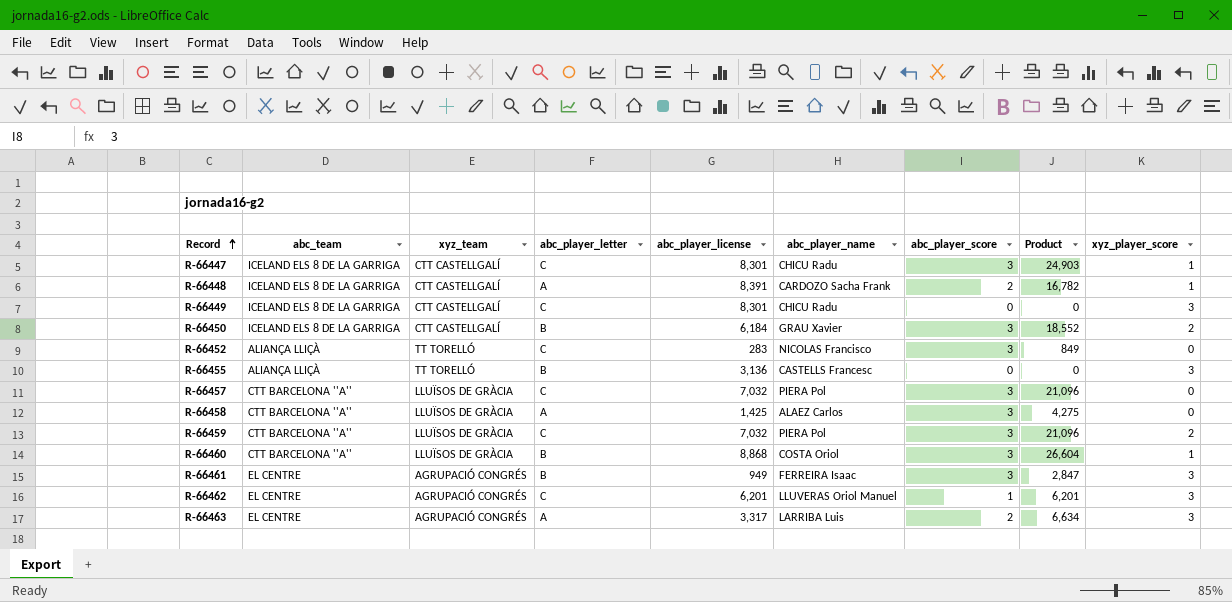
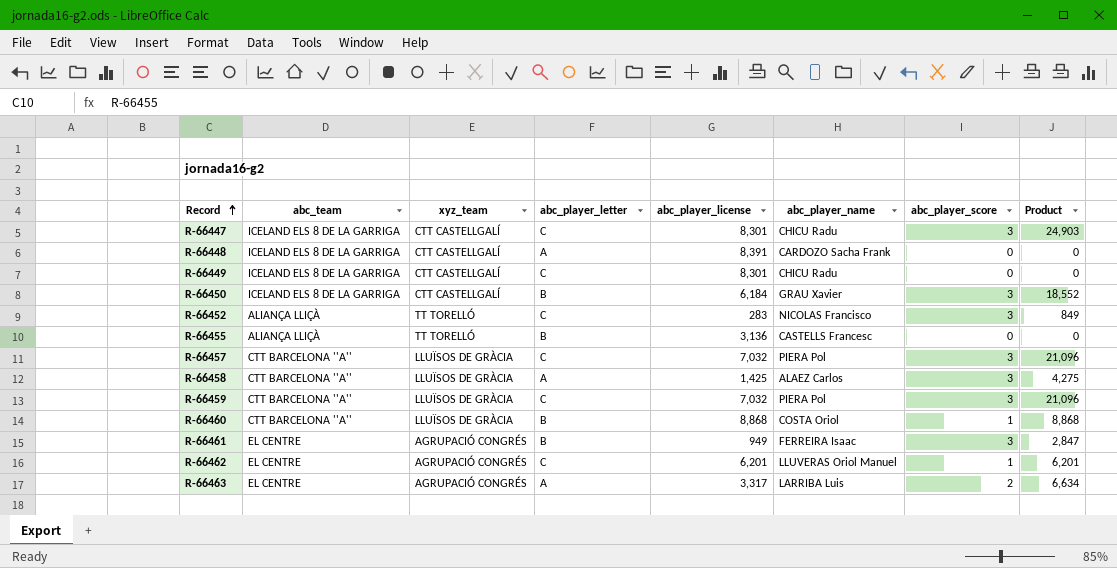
column xyz_player_score | position: 9 -> none
R-66448 | abc_player_score: 2 -> 0
R-66448 | Product: 16,782 -> 0
R-66460 | abc_player_score: 3 -> 1
R-66460 | Product: 26,604 -> 8,868

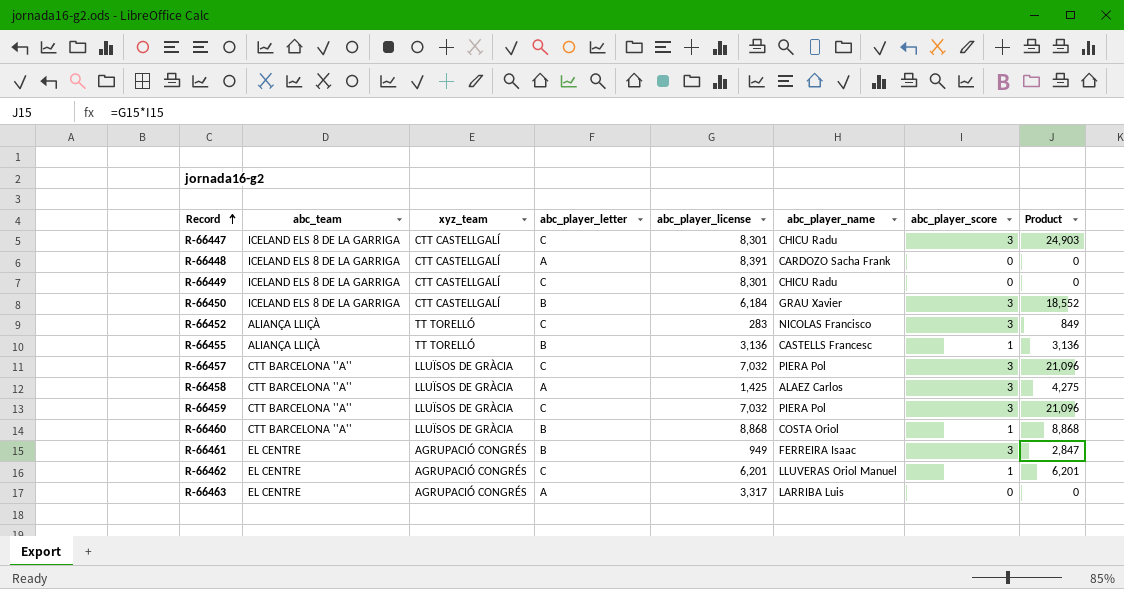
R-66455 | abc_player_score: 0 -> 1
R-66455 | Product: 0 -> 3,136
R-66463 | abc_player_score: 2 -> 0
R-66463 | Product: 6,634 -> 0

